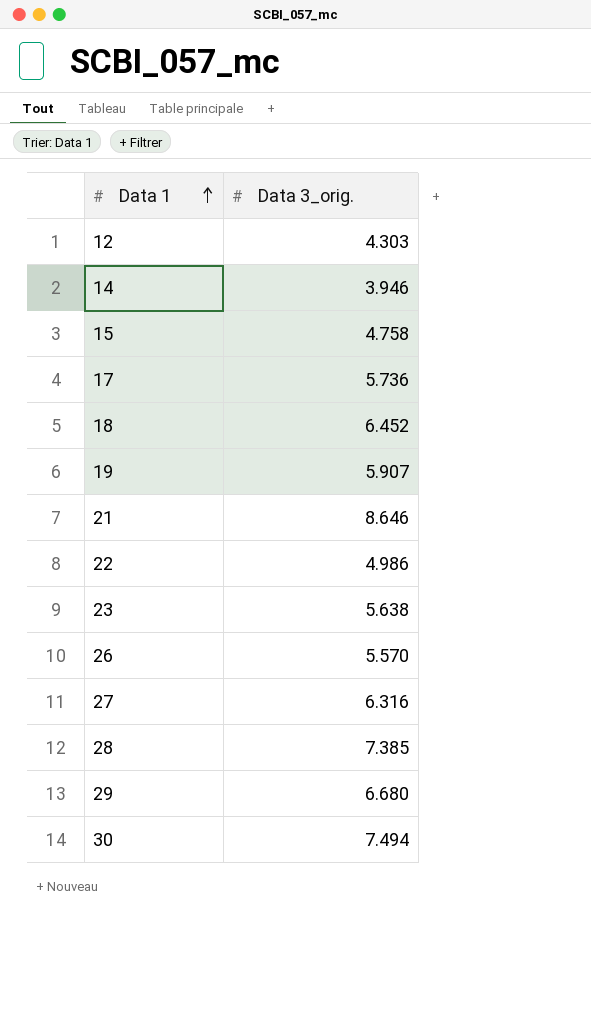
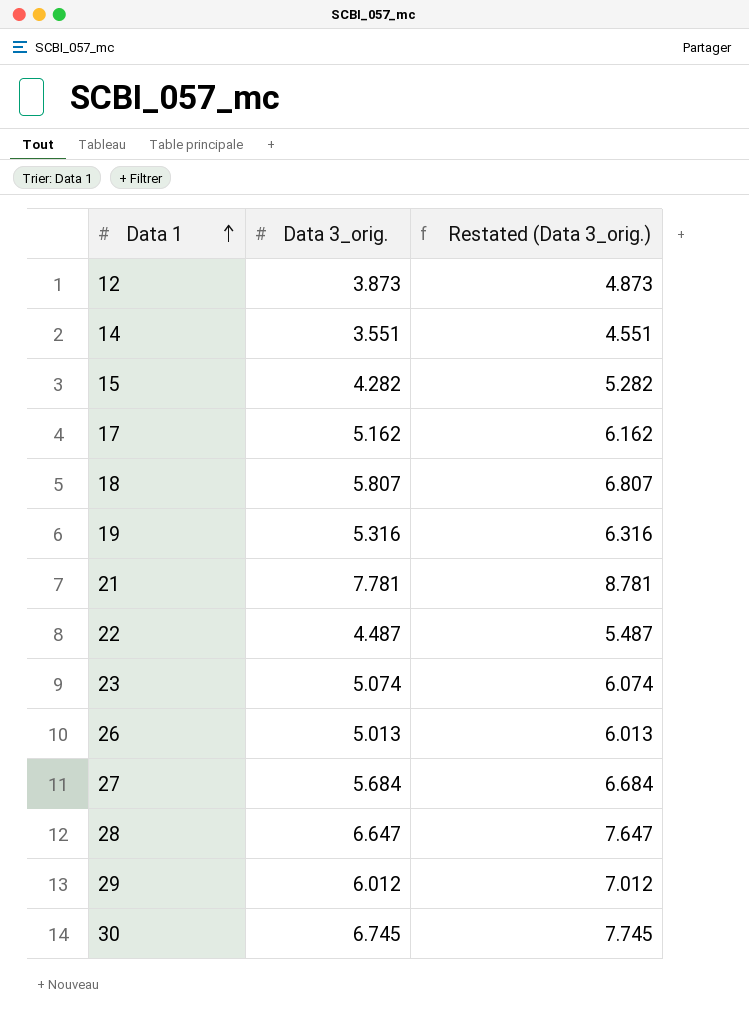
column Restated (Data 3_orig.) | formula: none -> [Data 3_orig.] + 1
12 | Data 3_orig.: 4.303 -> 3.873
14 | Data 3_orig.: 3.946 -> 3.551
15 | Data 3_orig.: 4.758 -> 4.282
17 | Data 3_orig.: 5.736 -> 5.162
18 | Data 3_orig.: 6.452 -> 5.807
19 | Data 3_orig.: 5.907 -> 5.316
21 | Data 3_orig.: 8.646 -> 7.781
22 | Data 3_orig.: 4.986 -> 4.487
23 | Data 3_orig.: 5.638 -> 5.074
26 | Data 3_orig.: 5.570 -> 5.013
27 | Data 3_orig.: 6.316 -> 5.684
28 | Data 3_orig.: 7.385 -> 6.647
29 | Data 3_orig.: 6.680 -> 6.012
30 | Data 3_orig.: 7.494 -> 6.745

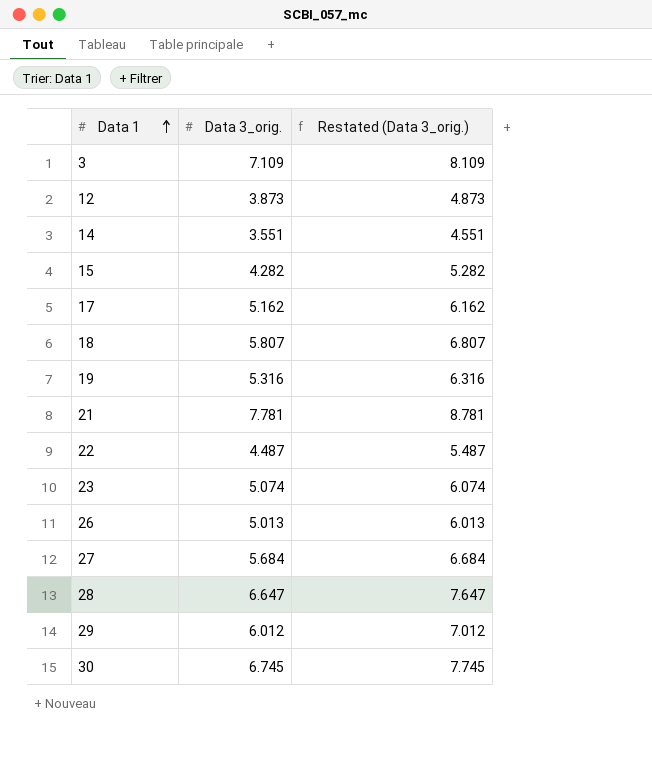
row 3: none -> 7.109 | 8.109

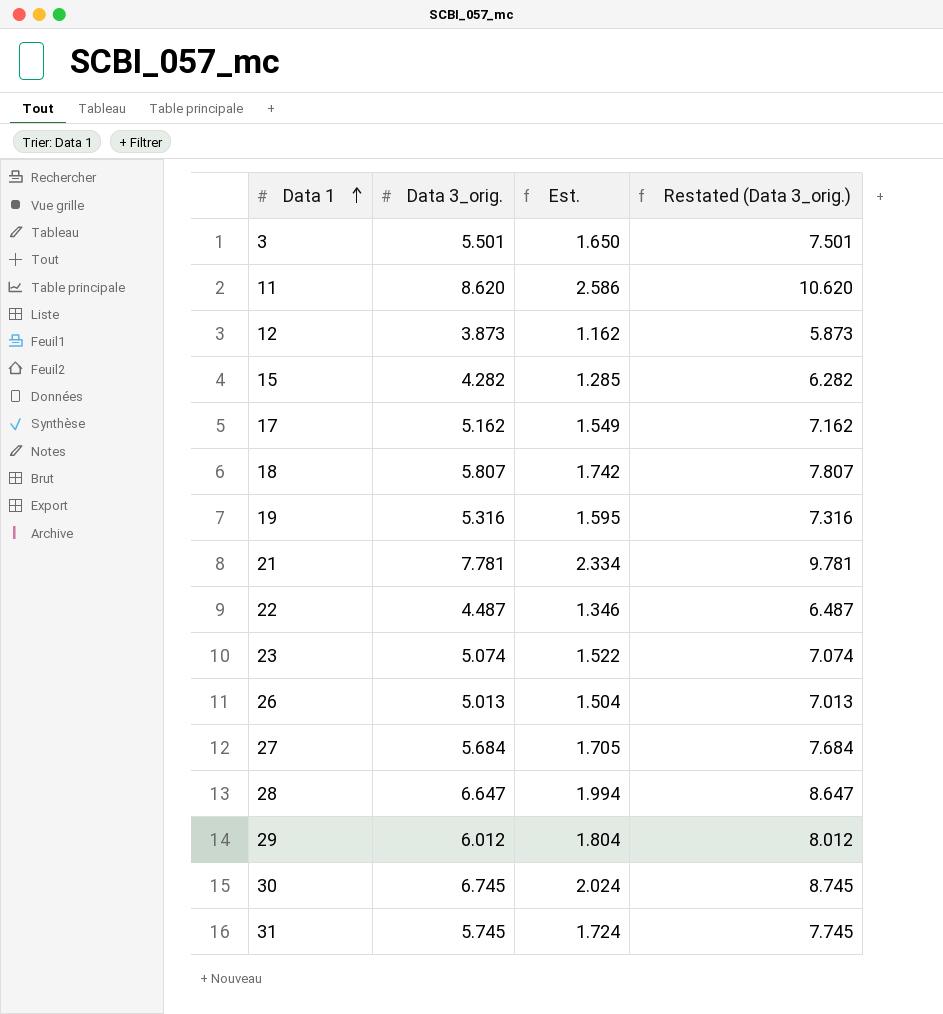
column Est. | formula: none -> [Data 3_orig.] * 0.3
column Restated (Data 3_orig.) | formula: [Data 3_orig.] + 1 -> [Data 3_orig.] + 2
row 14: 3.551 | 4.551 -> none
3 | Data 3_orig.: 7.109 -> 5.501
row 11: none -> 8.620 | 2.586 | 10.620
row 31: none -> 5.745 | 1.724 | 7.745

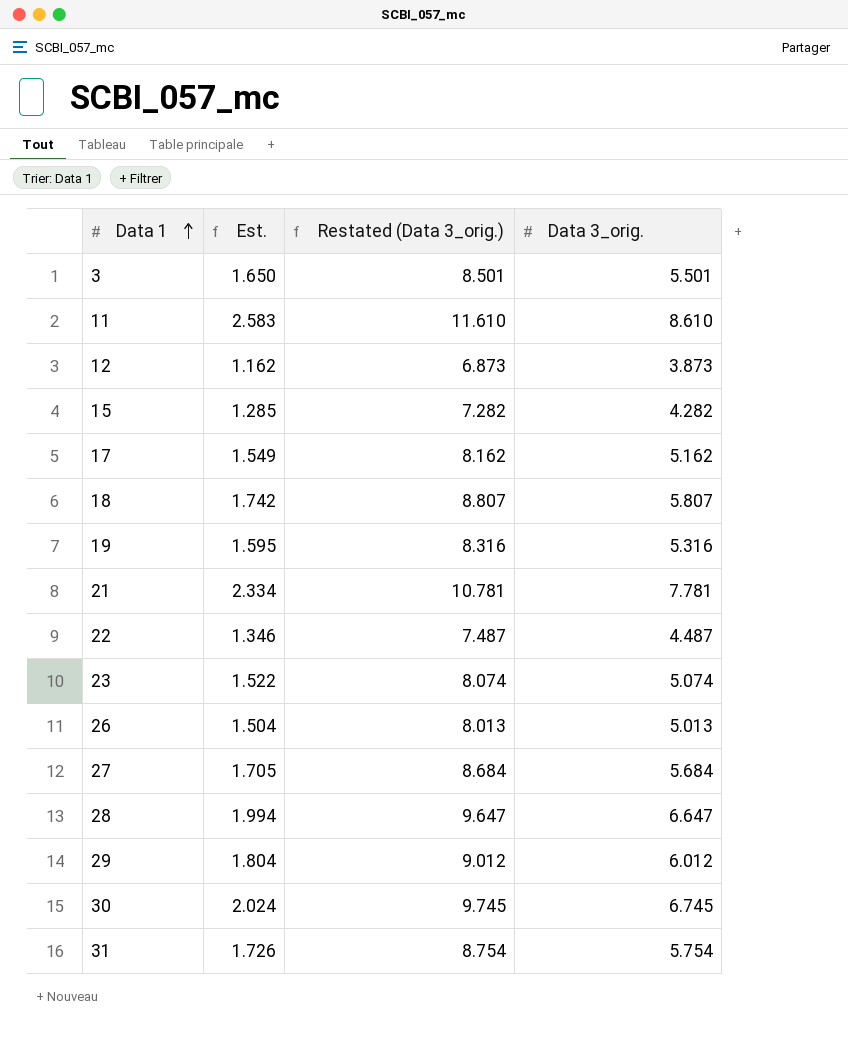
column Restated (Data 3_orig.) | formula: [Data 3_orig.] + 2 -> [Data 3_orig.] + 3
column Data 3_orig. | position: 2 -> 4
11 | Est.: 2.586 -> 2.583
11 | Data 3_orig.: 8.620 -> 8.610
31 | Est.: 1.724 -> 1.726
31 | Data 3_orig.: 5.745 -> 5.754

